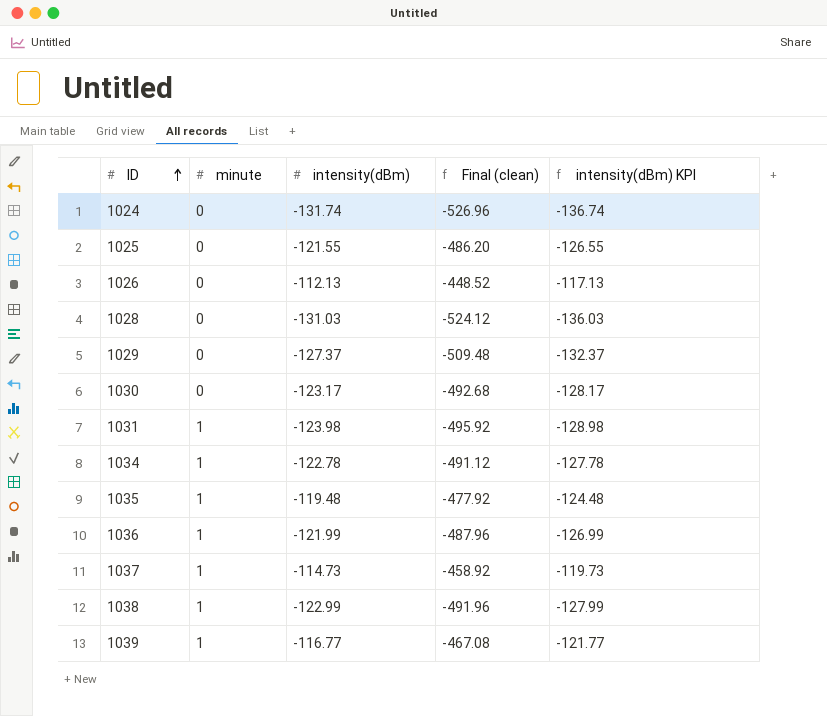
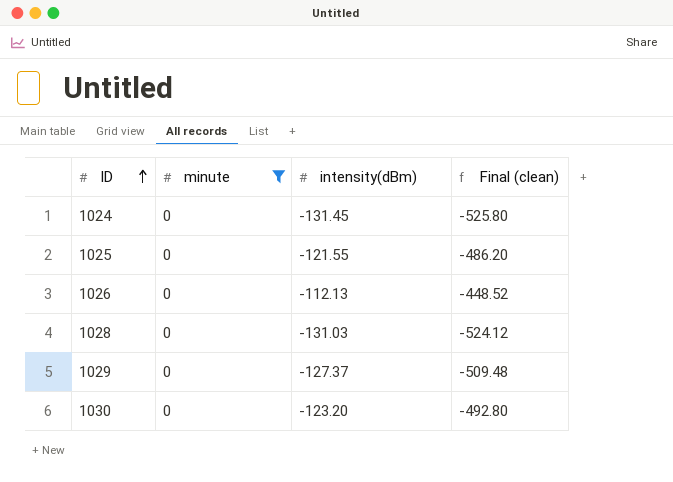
filter: none -> minute = 0
column intensity(dBm) KPI | formula: [intensity(dBm)] - 5 -> none
1024 | intensity(dBm): -131.74 -> -131.45
1024 | Final (clean): -526.96 -> -525.80
1030 | intensity(dBm): -123.17 -> -123.20
1030 | Final (clean): -492.68 -> -492.80

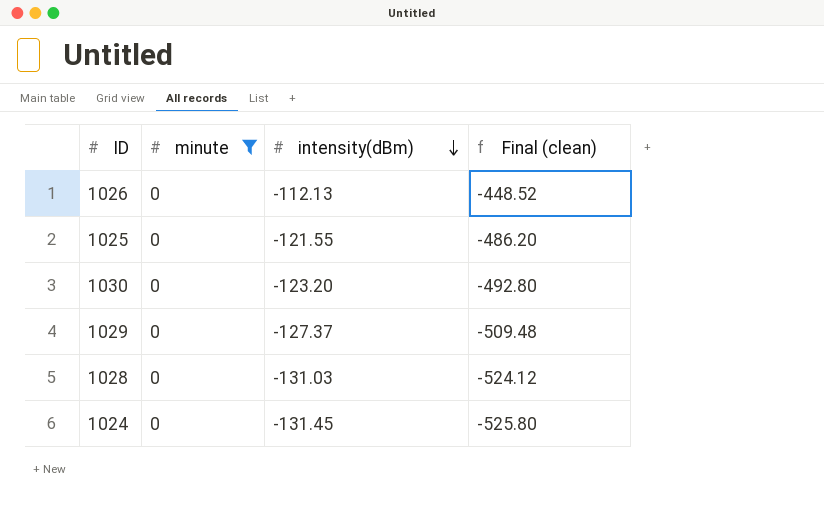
row order: ID ascending -> intensity(dBm) descending

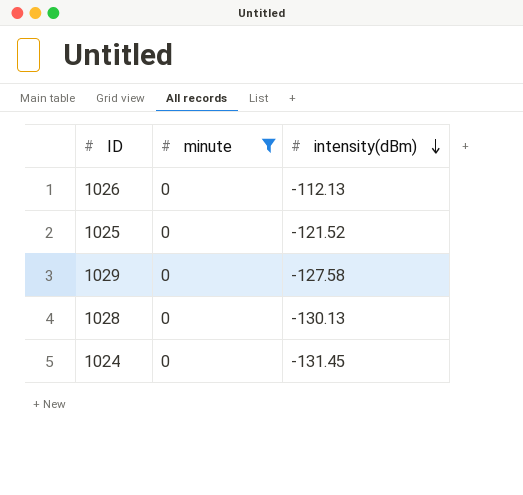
column Final (clean) | formula: [intensity(dBm)] * 4 -> none
row 1030: 0 | -123.20 | -492.80 -> none
1025 | intensity(dBm): -121.55 -> -121.52
1029 | intensity(dBm): -127.37 -> -127.58
1028 | intensity(dBm): -131.03 -> -130.13

